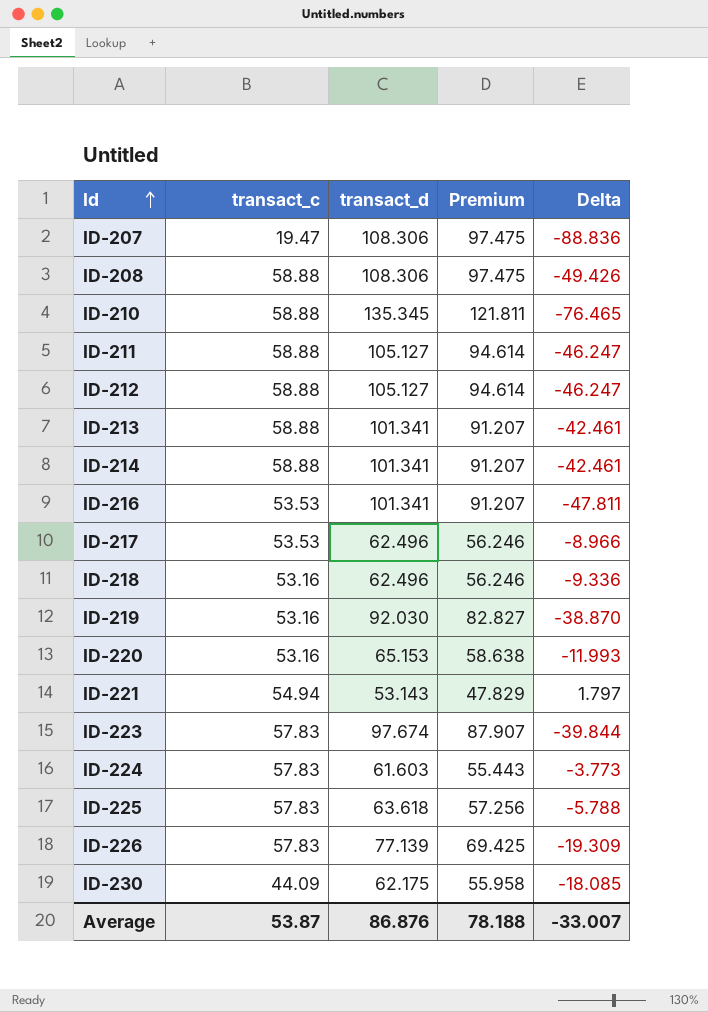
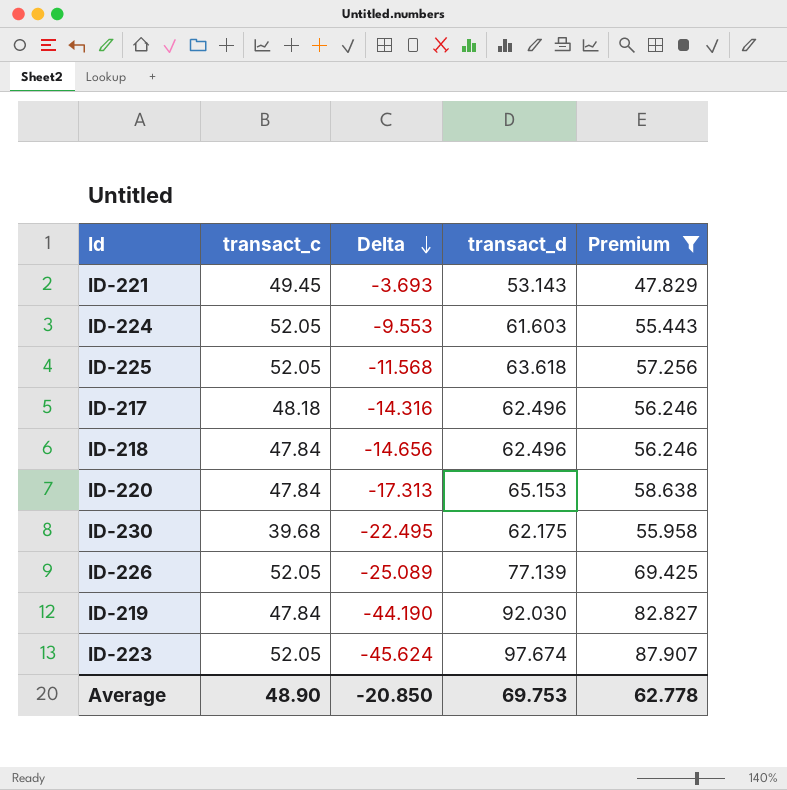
filter: none -> Premium <= 87.907
row order: Id ascending -> Delta descending
column Delta | position: 5 -> 3
ID-221 | transact_c: 54.94 -> 49.45
ID-221 | Delta: 1.797 -> -3.693
ID-224 | transact_c: 57.83 -> 52.05
ID-224 | Delta: -3.773 -> -9.553
ID-225 | transact_c: 57.83 -> 52.05
ID-225 | Delta: -5.788 -> -11.568
ID-217 | transact_c: 53.53 -> 48.18
ID-217 | Delta: -8.966 -> -14.316
ID-218 | transact_c: 53.16 -> 47.84
ID-218 | Delta: -9.336 -> -14.656
ID-220 | transact_c: 53.16 -> 47.84
ID-220 | Delta: -11.993 -> -17.313
ID-230 | transact_c: 44.09 -> 39.68
ID-230 | Delta: -18.085 -> -22.495
ID-226 | transact_c: 57.83 -> 52.05
ID-226 | Delta: -19.309 -> -25.089
ID-219 | transact_c: 53.16 -> 47.84
ID-219 | Delta: -38.870 -> -44.190
ID-223 | transact_c: 57.83 -> 52.05
ID-223 | Delta: -39.844 -> -45.624
Average | transact_c: 53.87 -> 48.90
Average | Delta: -33.007 -> -20.850
Average | transact_d: 86.876 -> 69.753
Average | Premium: 78.188 -> 62.778

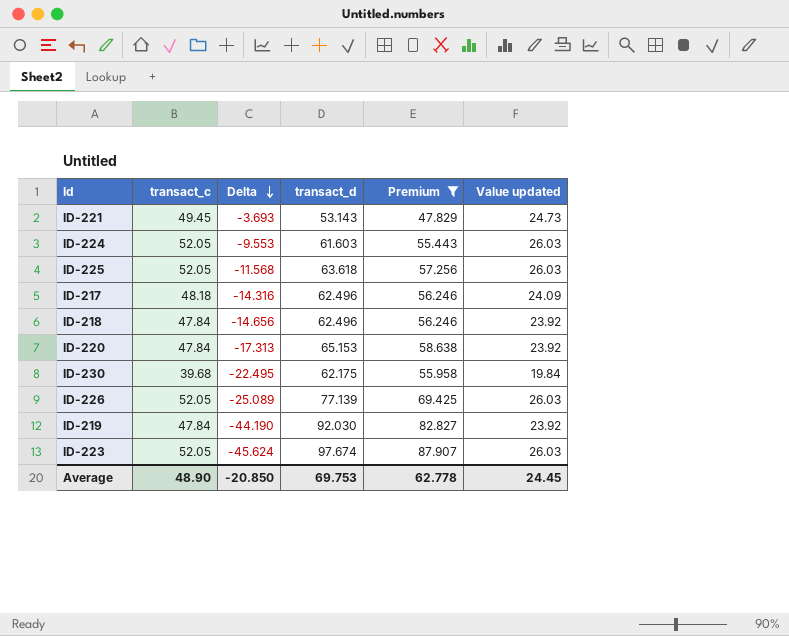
column Value updated | formula: none -> [transact_c] * 0.5

